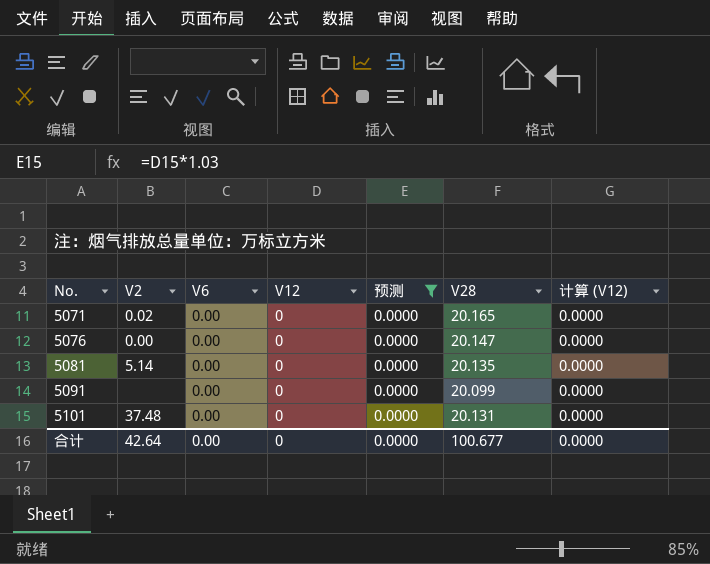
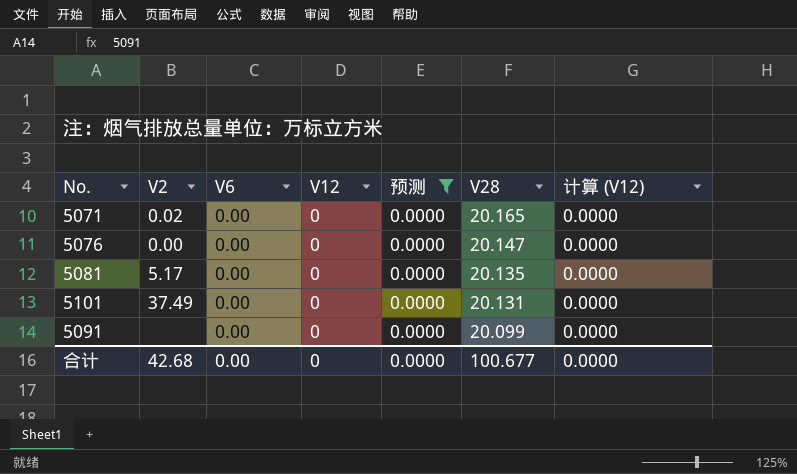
row order: No. ascending -> V28 descending
5081 | V2: 5.14 -> 5.17
5101 | V2: 37.48 -> 37.49
合计 | V2: 42.64 -> 42.68

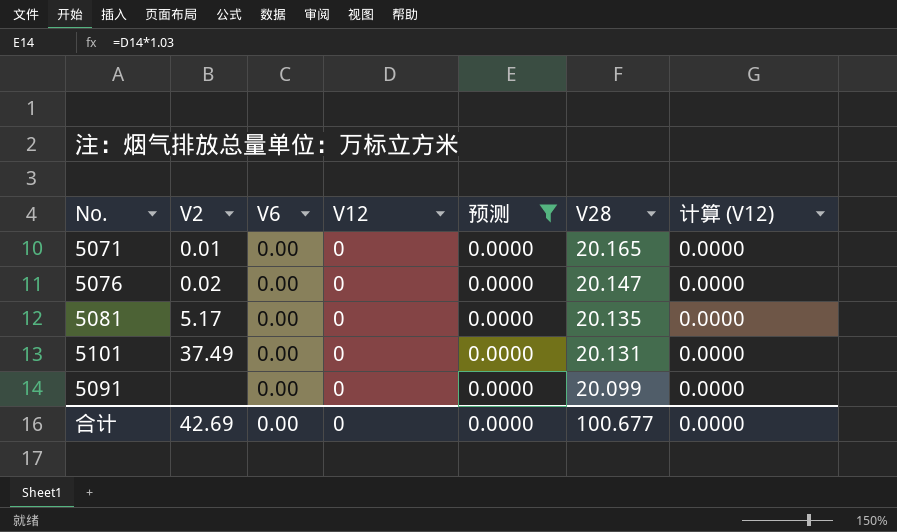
5071 | V2: 0.02 -> 0.01
5076 | V2: 0.00 -> 0.02
合计 | V2: 42.68 -> 42.69

